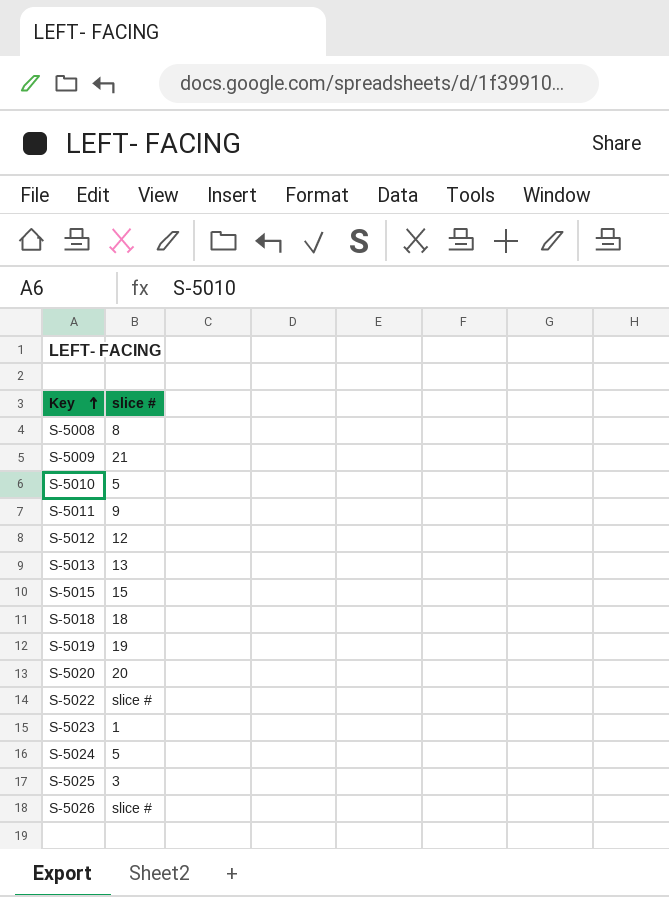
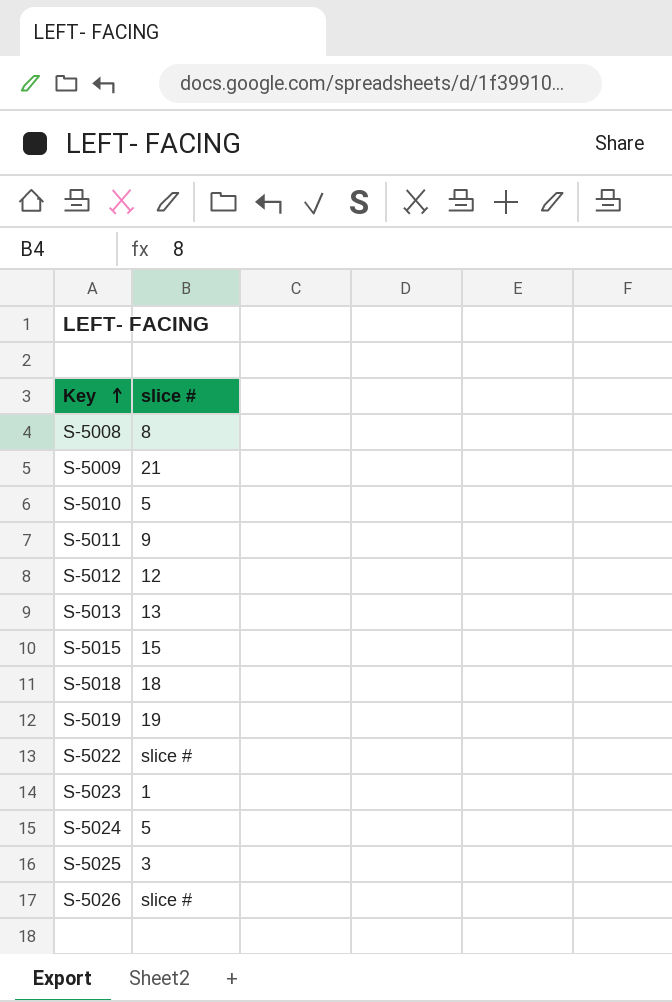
row S-5020: 20 -> none

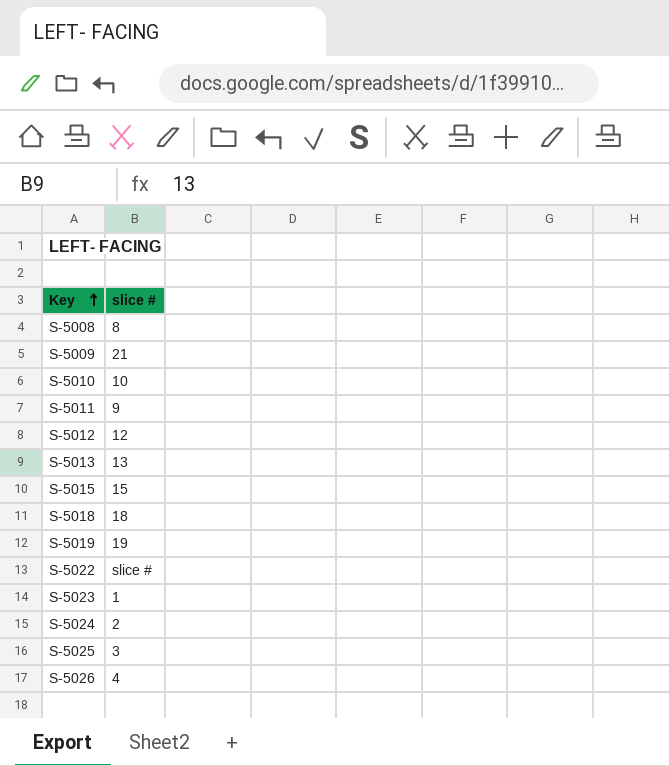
S-5010 | slice #: 5 -> 10
S-5024 | slice #: 5 -> 2
S-5026 | slice #: slice # -> 4

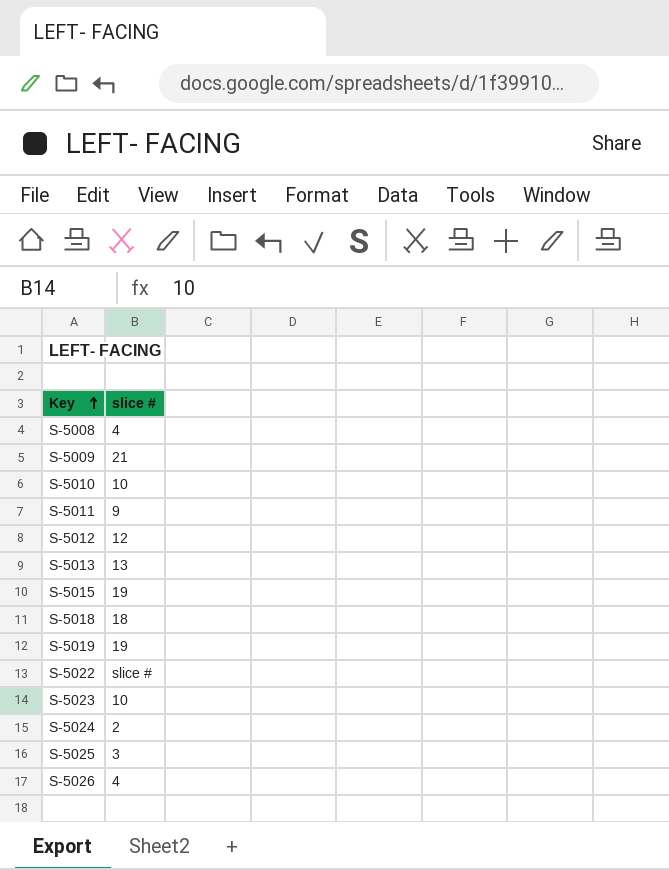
S-5008 | slice #: 8 -> 4
S-5015 | slice #: 15 -> 19
S-5023 | slice #: 1 -> 10

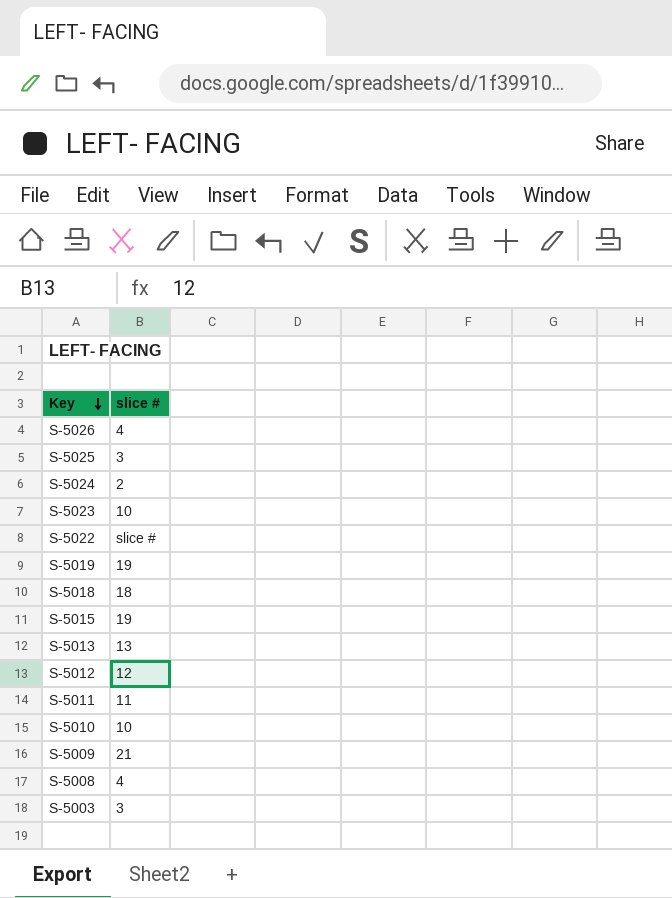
row order: Key ascending -> Key descending
S-5011 | slice #: 9 -> 11
row S-5003: none -> 3

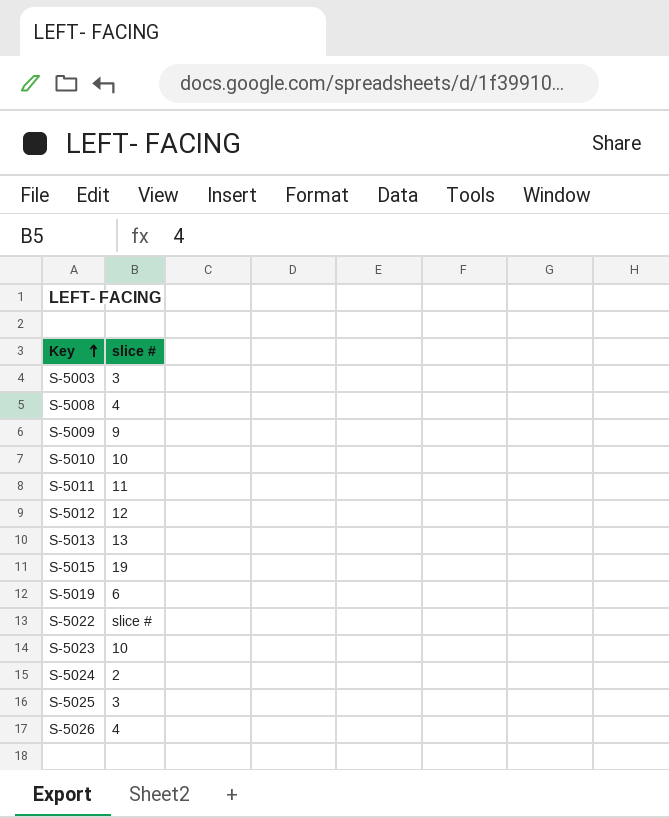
row order: Key descending -> Key ascending
row S-5018: 18 -> none
S-5009 | slice #: 21 -> 9
S-5019 | slice #: 19 -> 6

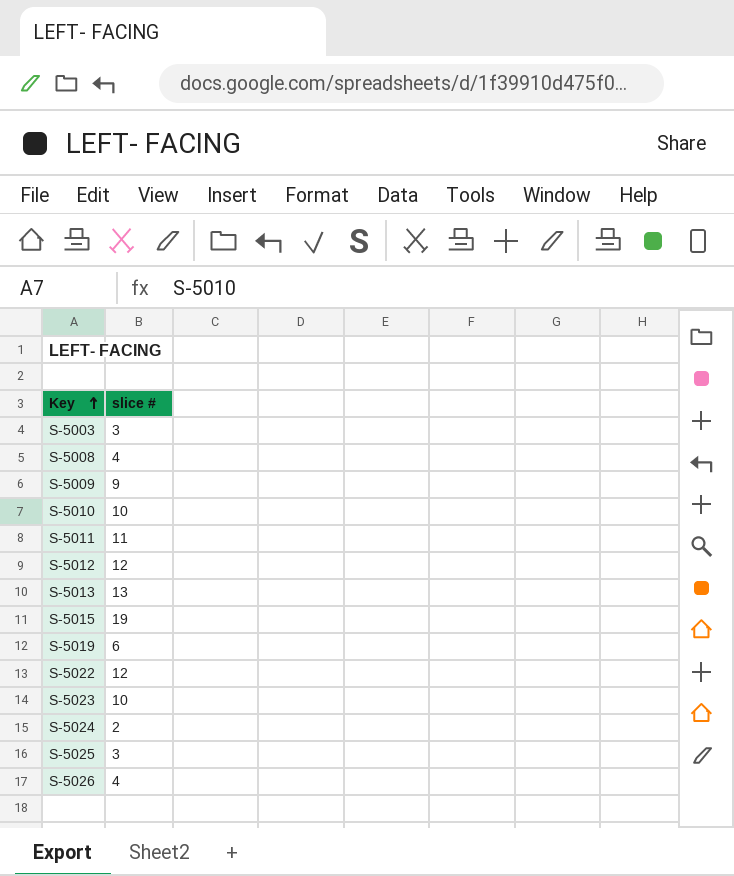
S-5022 | slice #: slice # -> 12

